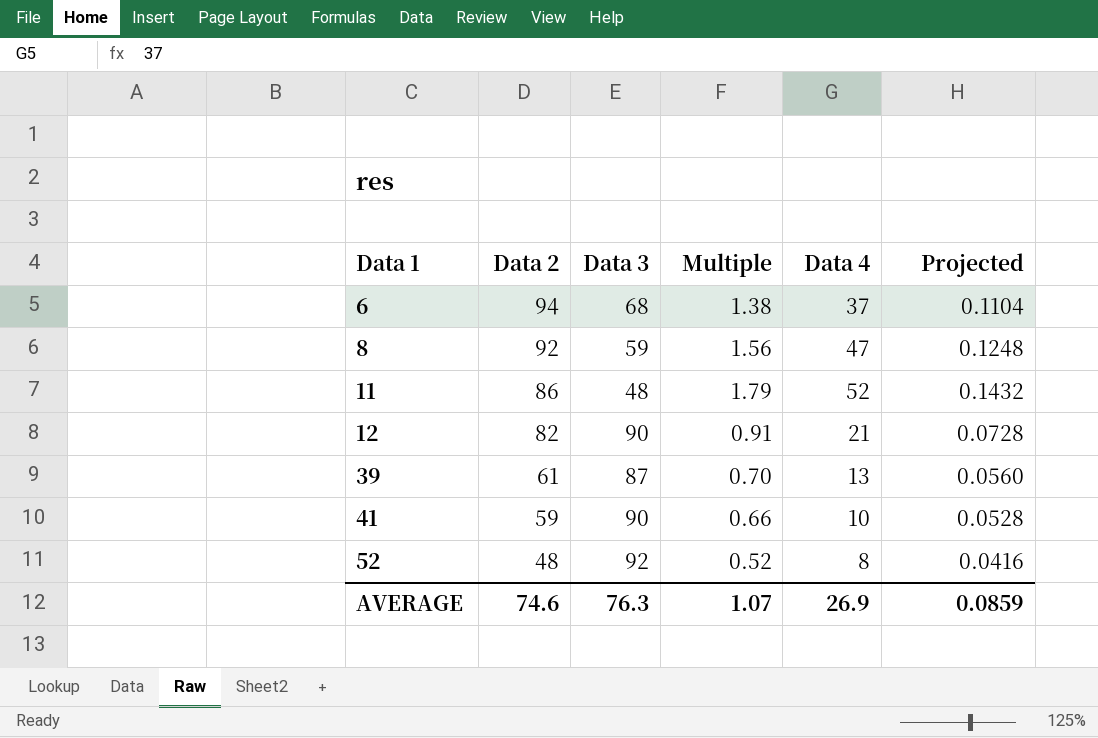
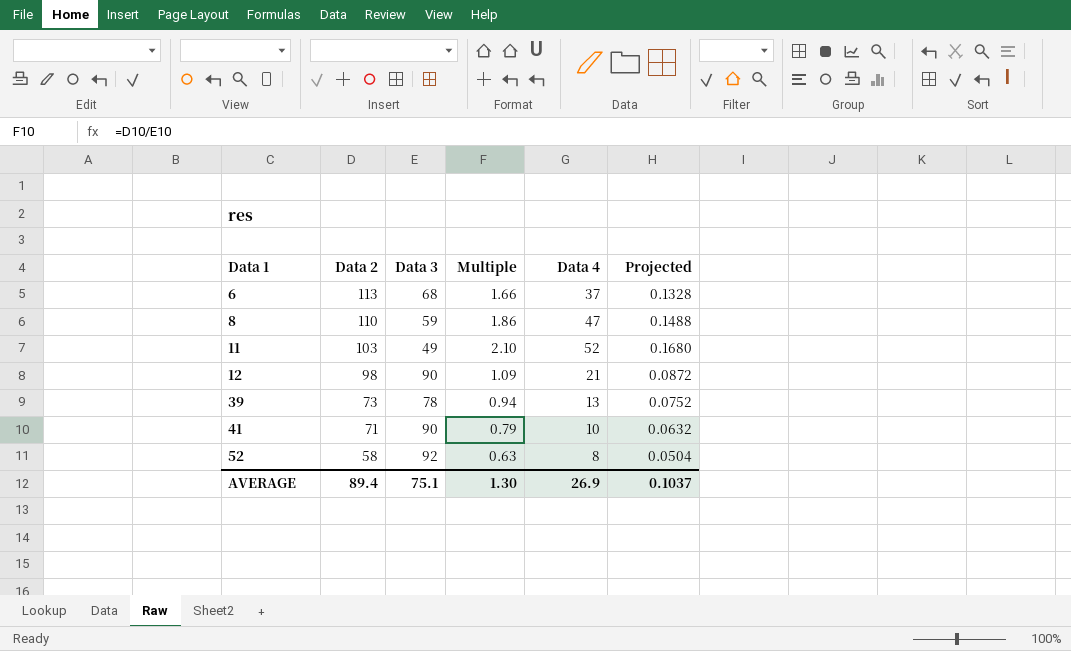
6 | Data 2: 94 -> 113
6 | Multiple: 1.38 -> 1.66
6 | Projected: 0.1104 -> 0.1328
8 | Data 2: 92 -> 110
8 | Multiple: 1.56 -> 1.86
8 | Projected: 0.1248 -> 0.1488
11 | Data 2: 86 -> 103
11 | Data 3: 48 -> 49
11 | Multiple: 1.79 -> 2.10
11 | Projected: 0.1432 -> 0.1680
12 | Data 2: 82 -> 98
12 | Multiple: 0.91 -> 1.09
12 | Projected: 0.0728 -> 0.0872
39 | Data 2: 61 -> 73
39 | Data 3: 87 -> 78
39 | Multiple: 0.70 -> 0.94
39 | Projected: 0.0560 -> 0.0752
41 | Data 2: 59 -> 71
41 | Multiple: 0.66 -> 0.79
41 | Projected: 0.0528 -> 0.0632
52 | Data 2: 48 -> 58
52 | Multiple: 0.52 -> 0.63
52 | Projected: 0.0416 -> 0.0504
AVERAGE | Data 2: 74.6 -> 89.4
AVERAGE | Data 3: 76.3 -> 75.1
AVERAGE | Multiple: 1.07 -> 1.30
AVERAGE | Projected: 0.0859 -> 0.1037

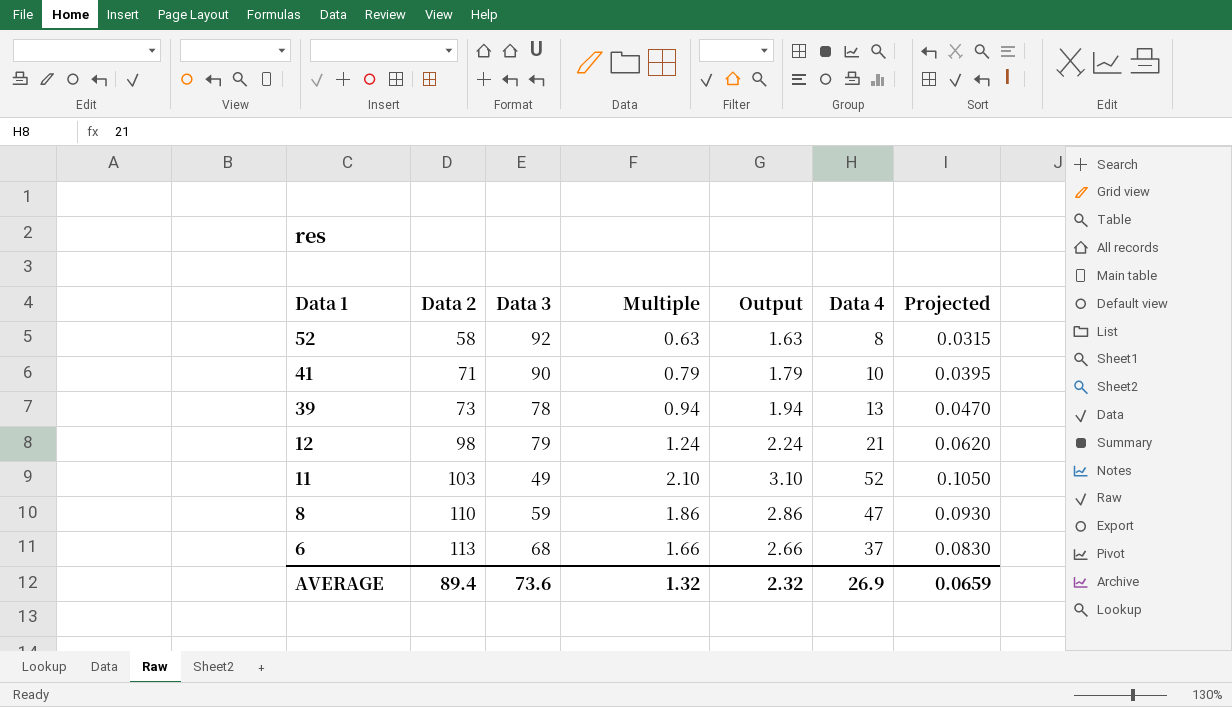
row order: Data 1 ascending -> Data 1 descending
column Output | formula: none -> [Multiple] + 1
column Projected | formula: [Multiple] * 0.08 -> [Multiple] * 0.05
12 | Data 3: 90 -> 79
12 | Multiple: 1.09 -> 1.24
AVERAGE | Data 3: 75.1 -> 73.6
AVERAGE | Multiple: 1.30 -> 1.32
AVERAGE | Projected: 0.1037 -> 0.0659

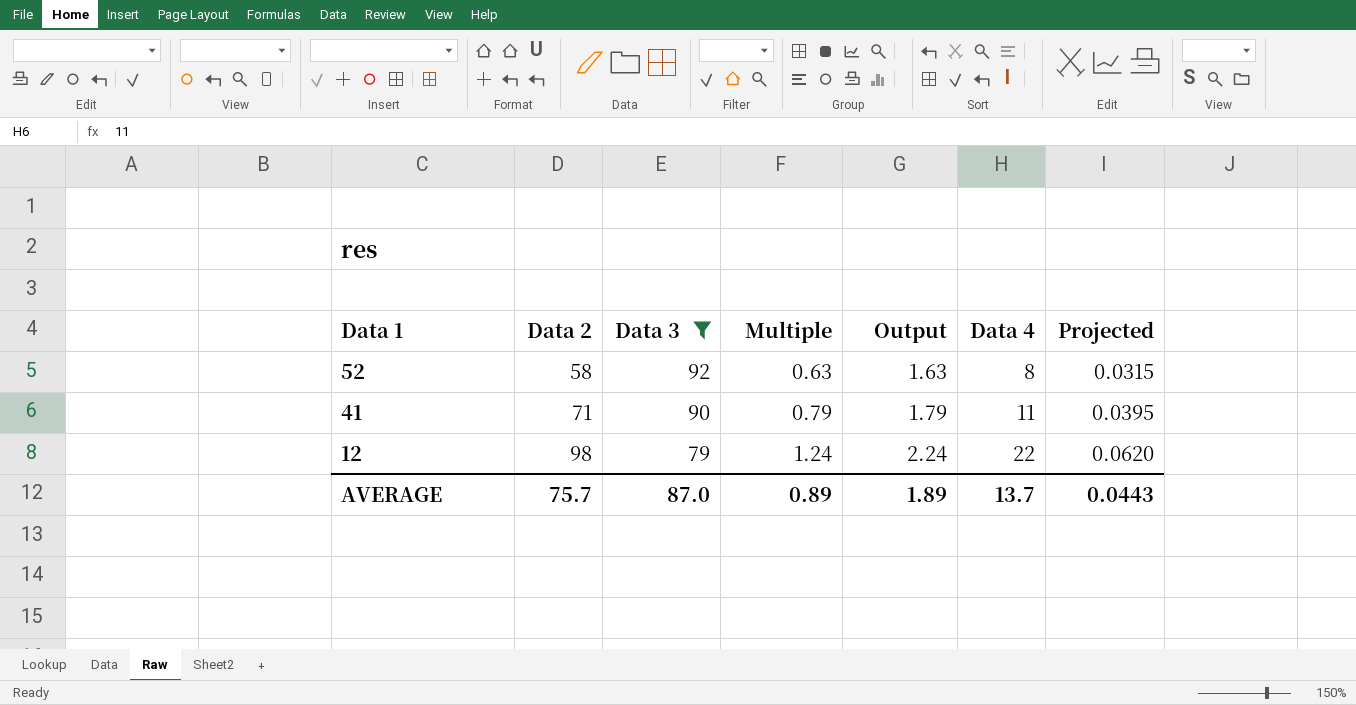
filter: none -> Data 3 >= 79
41 | Data 4: 10 -> 11
12 | Data 4: 21 -> 22
AVERAGE | Data 2: 89.4 -> 75.7
AVERAGE | Data 3: 73.6 -> 87.0
AVERAGE | Multiple: 1.32 -> 0.89
AVERAGE | Output: 2.32 -> 1.89
AVERAGE | Data 4: 26.9 -> 13.7
AVERAGE | Projected: 0.0659 -> 0.0443

